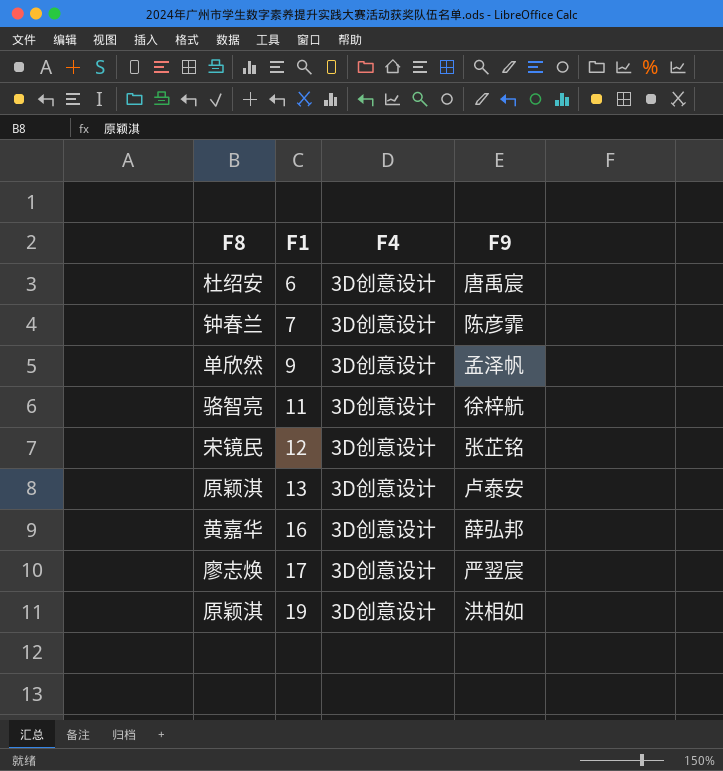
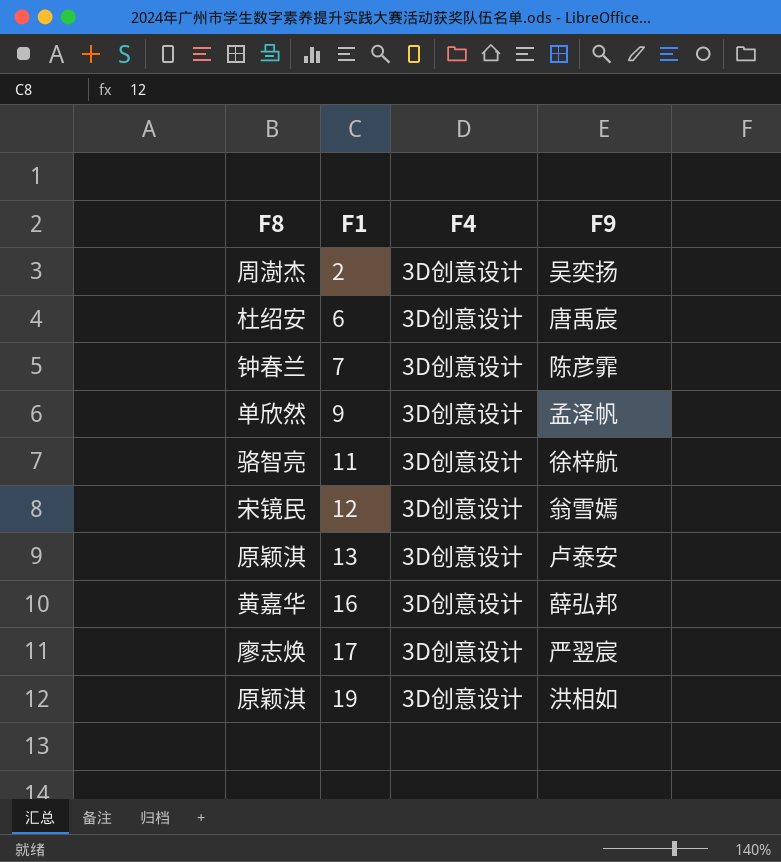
row 2: none -> 周澍杰 | 3D创意设计 | 吴奕扬
12 | F9: 张芷铭 -> 翁雪嫣

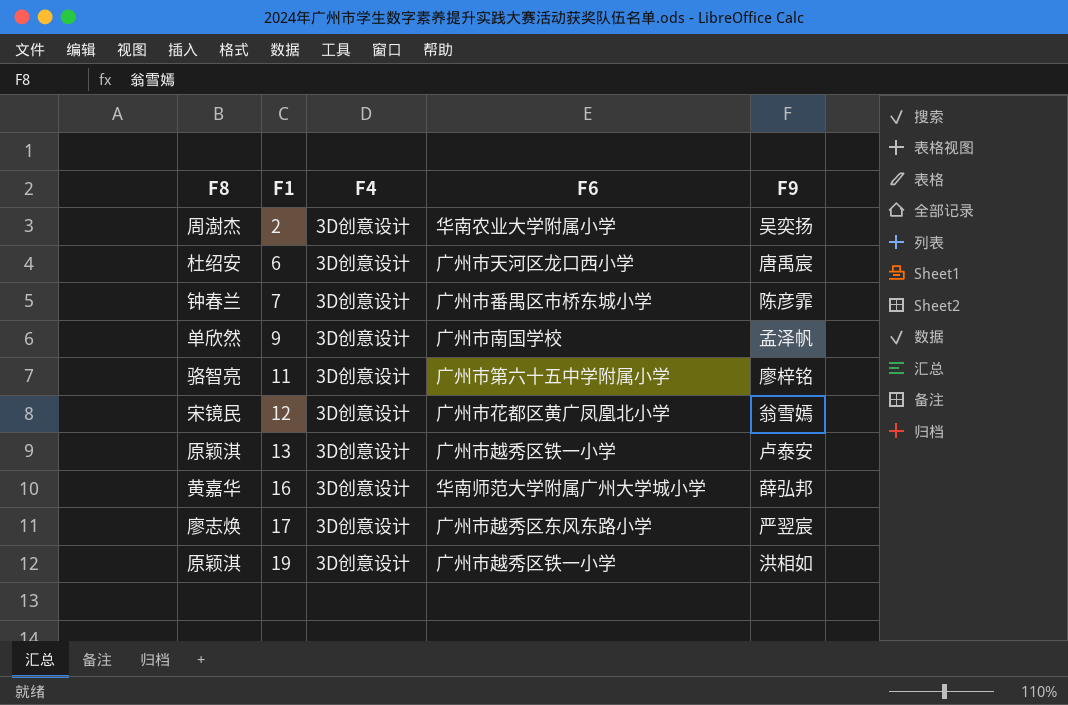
column F6 | position: none -> 4
11 | F9: 徐梓航 -> 廖梓铭

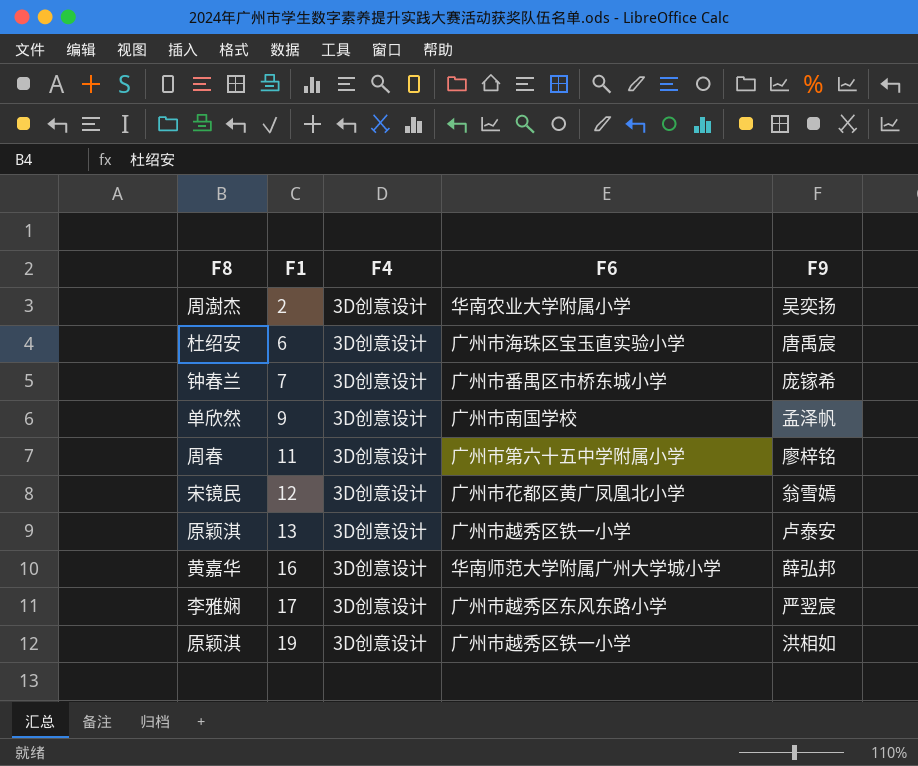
6 | F6: 广州市天河区龙口西小学 -> 广州市海珠区宝玉直实验小学
7 | F9: 陈彦霏 -> 庞镓希
11 | F8: 骆智亮 -> 周春
17 | F8: 廖志焕 -> 李雅娴

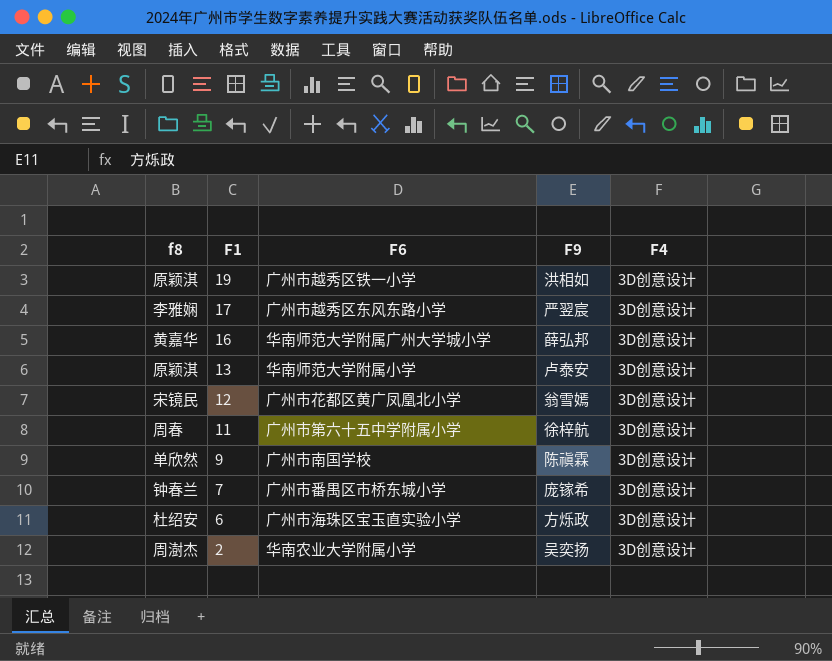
row order: F1 ascending -> F1 descending
column name: F8 -> f8
column F4 | position: 3 -> 5
13 | F6: 广州市越秀区铁一小学 -> 华南师范大学附属小学
11 | F9: 廖梓铭 -> 徐梓航
9 | F9: 孟泽帆 -> 陈禛霖
6 | F9: 唐禹宸 -> 方烁政

